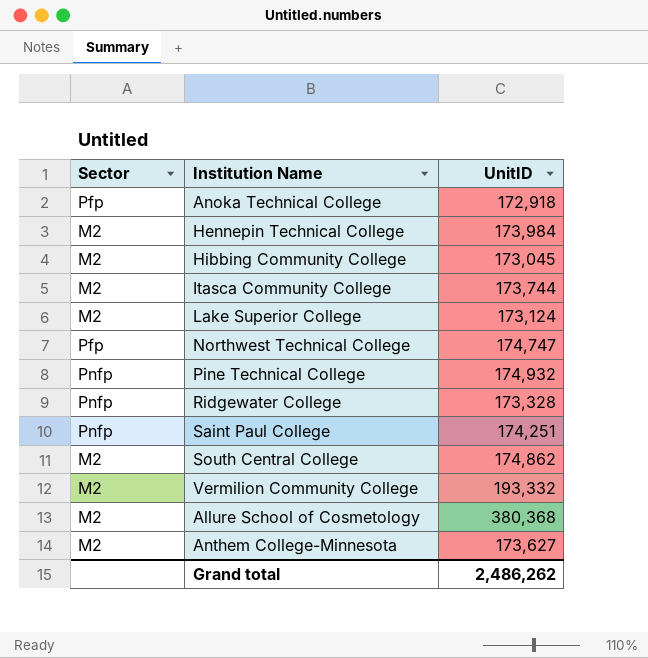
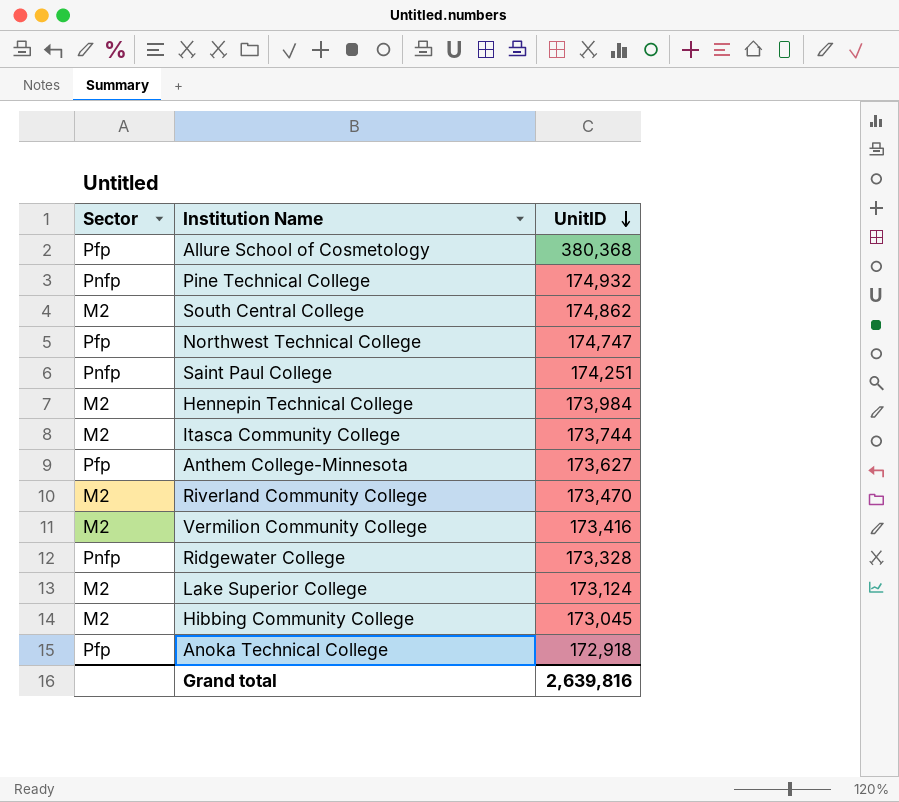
row order: none -> UnitID descending
Allure School of Cosmetology | Sector: M2 -> Pfp
Anthem College-Minnesota | Sector: M2 -> Pfp
row Riverland Community College: none -> M2 | 173,470
Vermilion Community College | UnitID: 193,332 -> 173,416
Grand total | UnitID: 2,486,262 -> 2,639,816

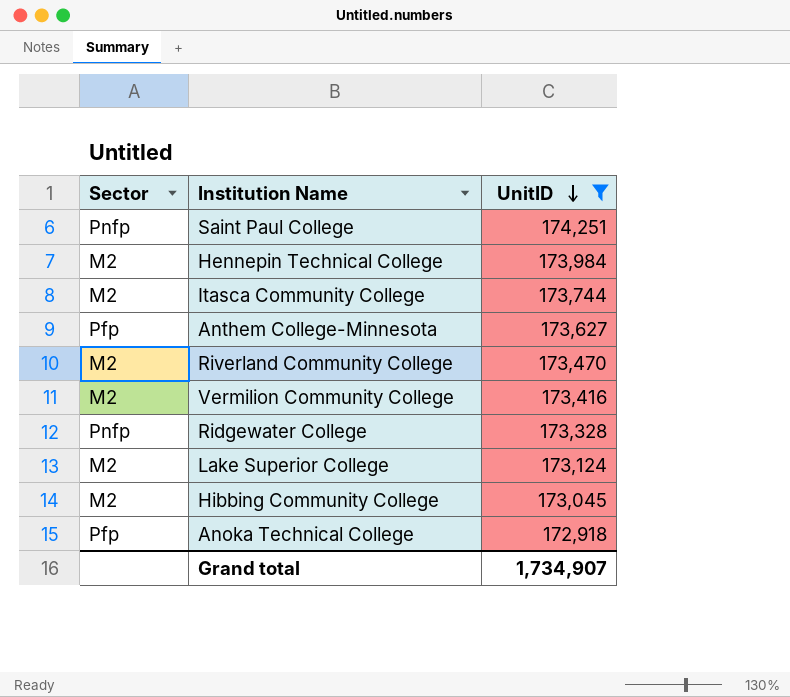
filter: none -> UnitID <= 174,251
Grand total | UnitID: 2,639,816 -> 1,734,907

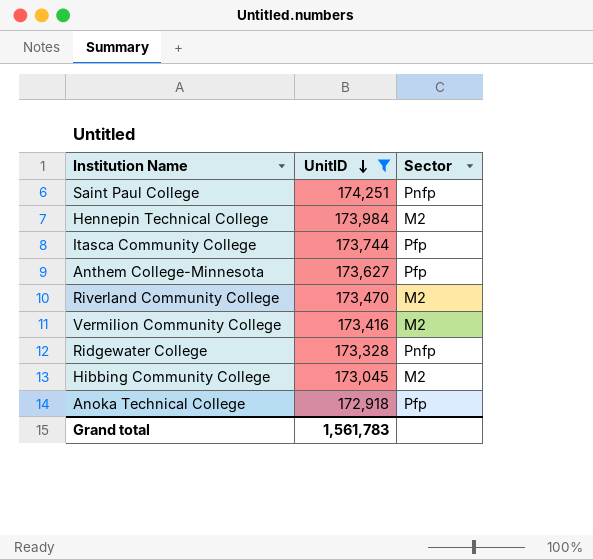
column Sector | position: 1 -> 3
row Lake Superior College: M2 | 173,124 -> none
Itasca Community College | Sector: M2 -> Pfp
Grand total | UnitID: 1,734,907 -> 1,561,783

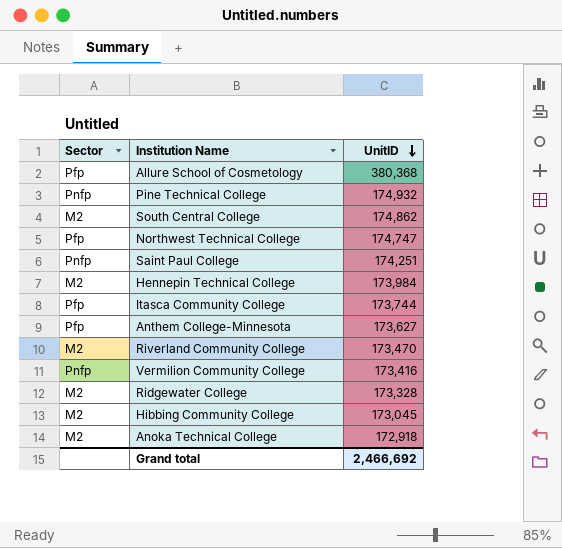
filter: UnitID <= 174,251 -> none
column Sector | position: 3 -> 1
Vermilion Community College | Sector: M2 -> Pnfp
Ridgewater College | Sector: Pnfp -> M2
Anoka Technical College | Sector: Pfp -> M2
Grand total | UnitID: 1,561,783 -> 2,466,692

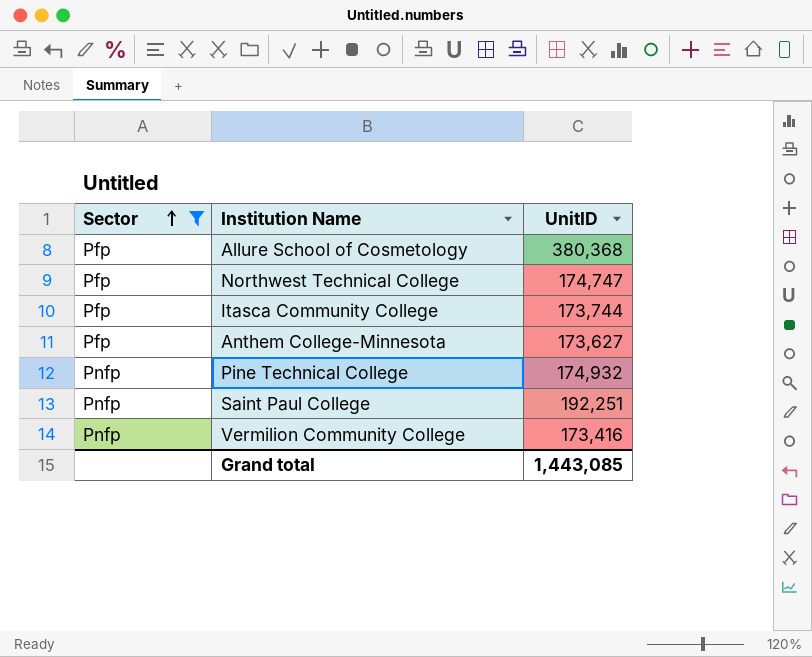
filter: none -> Sector != M2
row order: UnitID descending -> Sector ascending
Saint Paul College | UnitID: 174,251 -> 192,251
Grand total | UnitID: 2,466,692 -> 1,443,085

